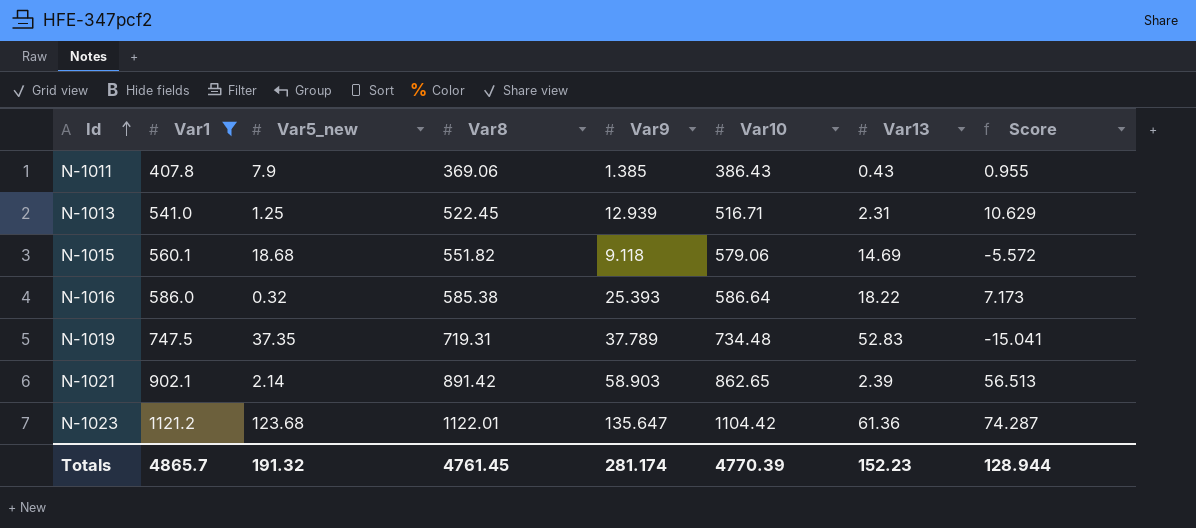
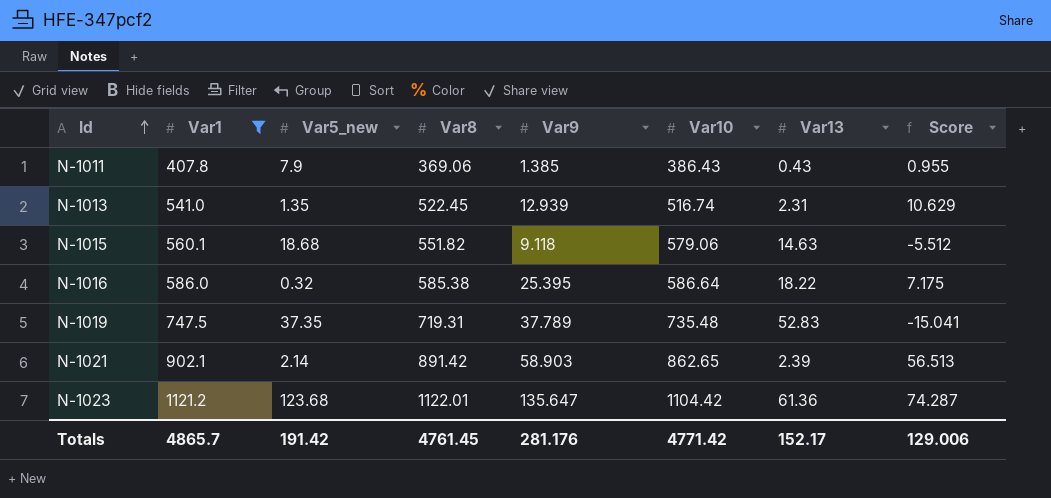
N-1013 | Var5_new: 1.25 -> 1.35
N-1013 | Var10: 516.71 -> 516.74
N-1015 | Var13: 14.69 -> 14.63
N-1015 | Score: -5.572 -> -5.512
N-1016 | Var9: 25.393 -> 25.395
N-1016 | Score: 7.173 -> 7.175
N-1019 | Var10: 734.48 -> 735.48
Totals | Var5_new: 191.32 -> 191.42
Totals | Var9: 281.174 -> 281.176
Totals | Var10: 4770.39 -> 4771.42
Totals | Var13: 152.23 -> 152.17
Totals | Score: 128.944 -> 129.006

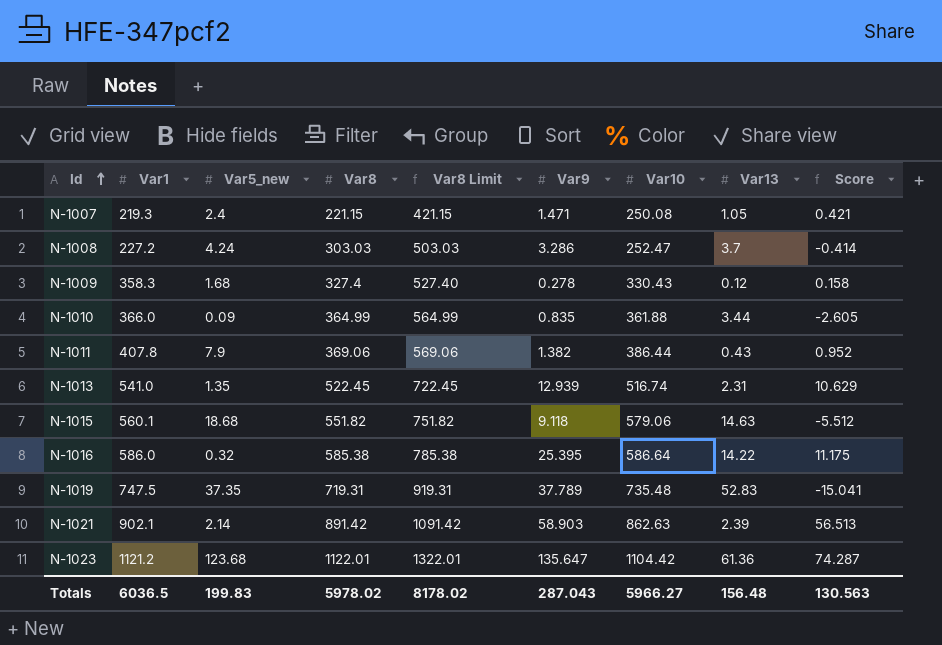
filter: Var1 >= 407.8 -> none
column Var8 Limit | formula: none -> [Var8] + 200
N-1011 | Var9: 1.385 -> 1.382
N-1011 | Var10: 386.43 -> 386.44
N-1011 | Score: 0.955 -> 0.952
N-1016 | Var13: 18.22 -> 14.22
N-1016 | Score: 7.175 -> 11.175
N-1021 | Var10: 862.65 -> 862.63
Totals | Var1: 4865.7 -> 6036.5
Totals | Var5_new: 191.42 -> 199.83
Totals | Var8: 4761.45 -> 5978.02
Totals | Var9: 281.176 -> 287.043
Totals | Var10: 4771.42 -> 5966.27
Totals | Var13: 152.17 -> 156.48
Totals | Score: 129.006 -> 130.563

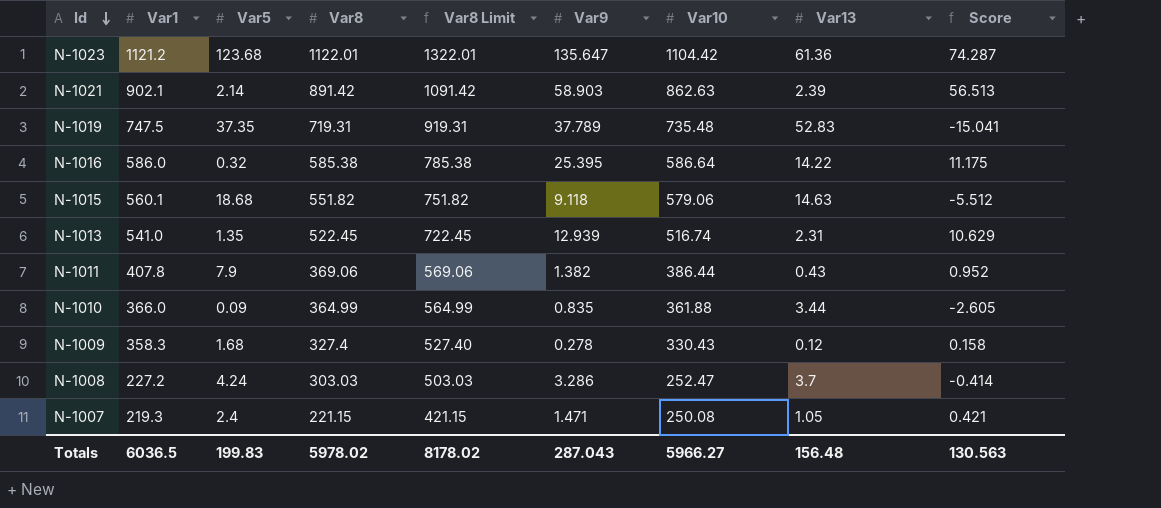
row order: Id ascending -> Id descending
column name: Var5_new -> Var5

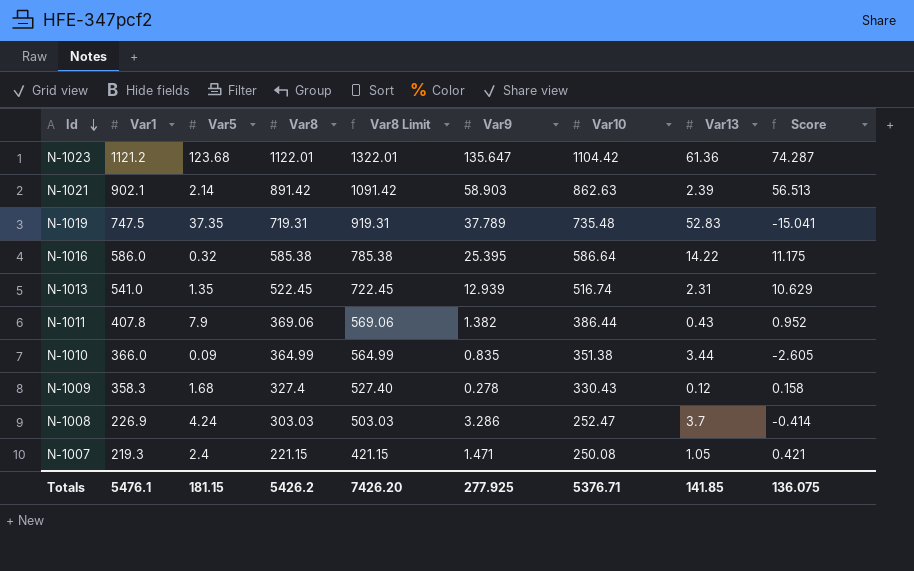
row N-1015: 560.1 | 18.68 | 551.82 | 751.82 | 9.118 | 579.06 | 14.63 | -5.512 -> none
N-1010 | Var10: 361.88 -> 351.38
N-1008 | Var1: 227.2 -> 226.9
Totals | Var1: 6036.5 -> 5476.1
Totals | Var5: 199.83 -> 181.15
Totals | Var8: 5978.02 -> 5426.2
Totals | Var8 Limit: 8178.02 -> 7426.20
Totals | Var9: 287.043 -> 277.925
Totals | Var10: 5966.27 -> 5376.71
Totals | Var13: 156.48 -> 141.85
Totals | Score: 130.563 -> 136.075

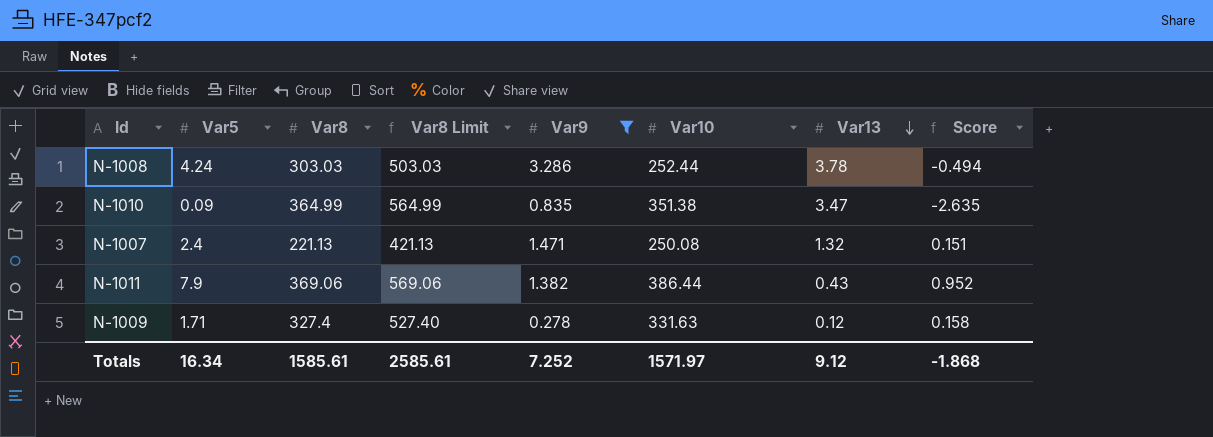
filter: none -> Var9 <= 3.286
row order: Id descending -> Var13 descending
column Var1 | position: 2 -> none
N-1008 | Var10: 252.47 -> 252.44
N-1008 | Var13: 3.7 -> 3.78
N-1008 | Score: -0.414 -> -0.494
N-1010 | Var13: 3.44 -> 3.47
N-1010 | Score: -2.605 -> -2.635
N-1007 | Var8: 221.15 -> 221.13
N-1007 | Var8 Limit: 421.15 -> 421.13
N-1007 | Var13: 1.05 -> 1.32
N-1007 | Score: 0.421 -> 0.151
N-1009 | Var5: 1.68 -> 1.71
N-1009 | Var10: 330.43 -> 331.63
Totals | Var5: 181.15 -> 16.34
Totals | Var8: 5426.2 -> 1585.61
Totals | Var8 Limit: 7426.20 -> 2585.61
Totals | Var9: 277.925 -> 7.252
Totals | Var10: 5376.71 -> 1571.97
Totals | Var13: 141.85 -> 9.12
Totals | Score: 136.075 -> -1.868

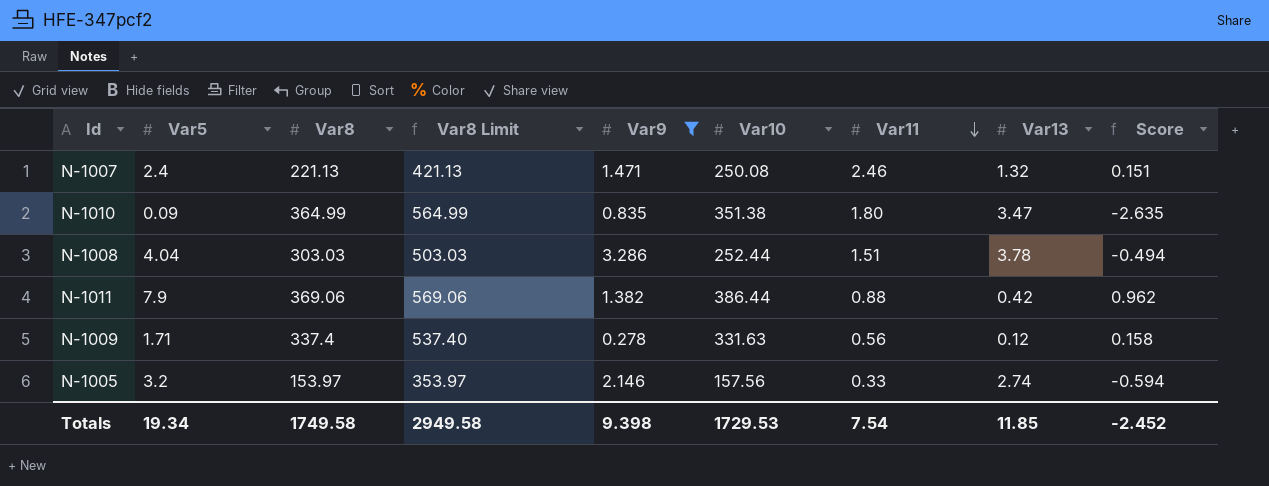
row order: Var13 descending -> Var11 descending
column Var11 | position: none -> 7
N-1008 | Var5: 4.24 -> 4.04
N-1011 | Var13: 0.43 -> 0.42
N-1011 | Score: 0.952 -> 0.962
N-1009 | Var8: 327.4 -> 337.4
N-1009 | Var8 Limit: 527.40 -> 537.40
row N-1005: none -> 3.2 | 153.97 | 353.97 | 2.146 | 157.56 | 0.33 | 2.74 | -0.594
Totals | Var5: 16.34 -> 19.34
Totals | Var8: 1585.61 -> 1749.58
Totals | Var8 Limit: 2585.61 -> 2949.58
Totals | Var9: 7.252 -> 9.398
Totals | Var10: 1571.97 -> 1729.53
Totals | Var13: 9.12 -> 11.85
Totals | Score: -1.868 -> -2.452

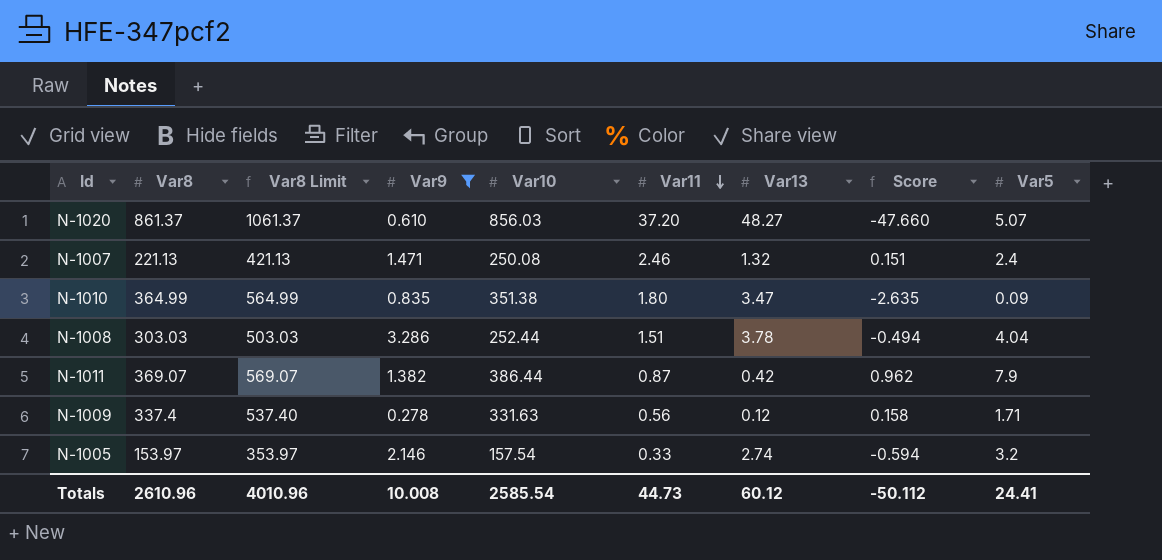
column Var5 | position: 2 -> 9
row N-1020: none -> 861.37 | 1061.37 | 0.610 | 856.03 | 37.20 | 48.27 | -47.660 | 5.07
N-1011 | Var8: 369.06 -> 369.07
N-1011 | Var8 Limit: 569.06 -> 569.07
N-1011 | Var11: 0.88 -> 0.87
N-1005 | Var10: 157.56 -> 157.54
Totals | Var8: 1749.58 -> 2610.96
Totals | Var8 Limit: 2949.58 -> 4010.96
Totals | Var9: 9.398 -> 10.008
Totals | Var10: 1729.53 -> 2585.54
Totals | Var11: 7.54 -> 44.73
Totals | Var13: 11.85 -> 60.12
Totals | Score: -2.452 -> -50.112
Totals | Var5: 19.34 -> 24.41

